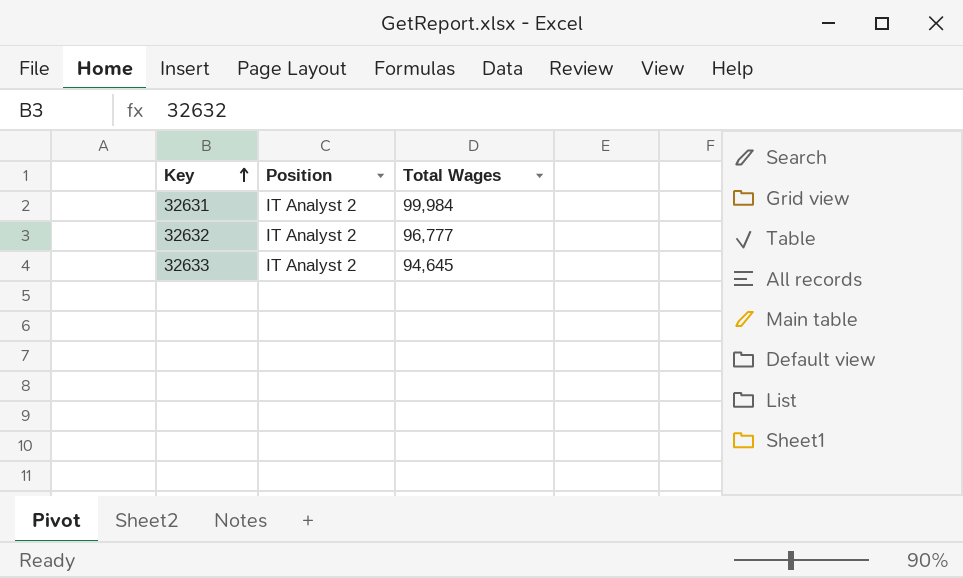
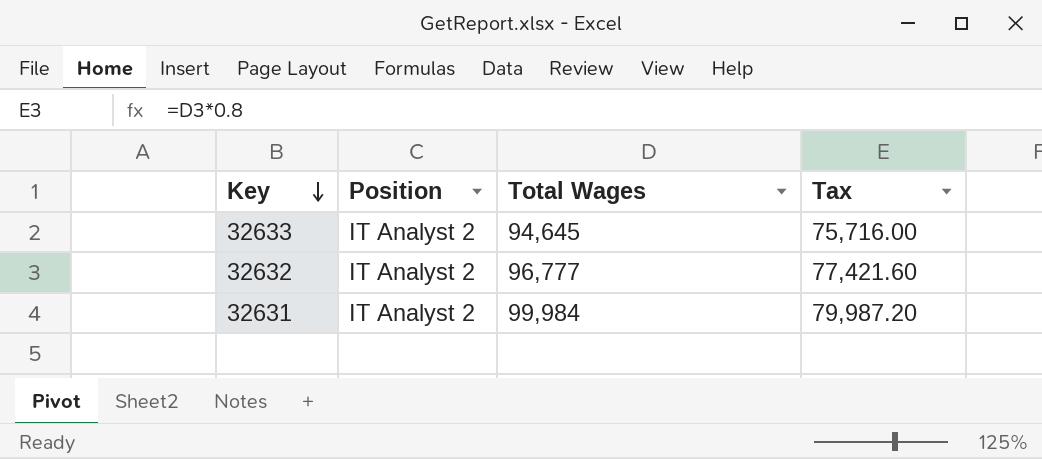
row order: Key ascending -> Key descending
column Tax | formula: none -> [Total Wages] * 0.8

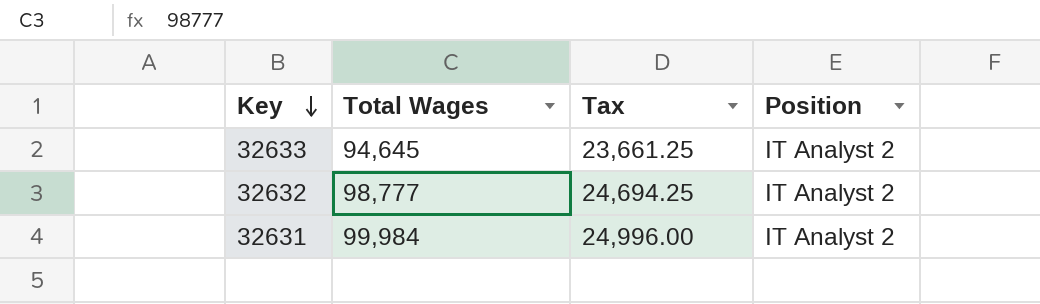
column Tax | formula: [Total Wages] * 0.8 -> [Total Wages] * 0.25
column Position | position: 2 -> 4
32632 | Total Wages: 96,777 -> 98,777

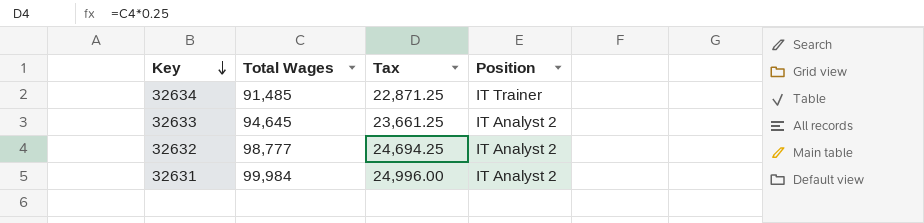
row 32634: none -> 91,485 | 22,871.25 | IT Trainer

